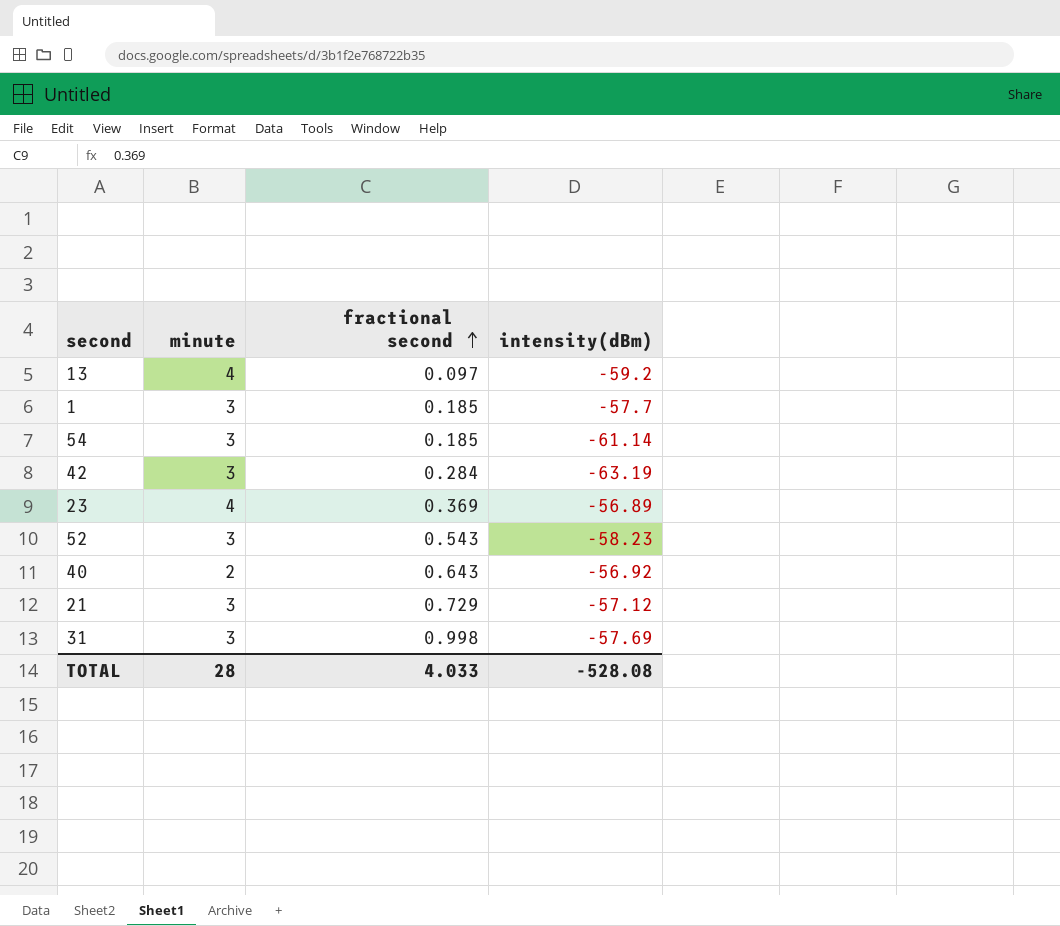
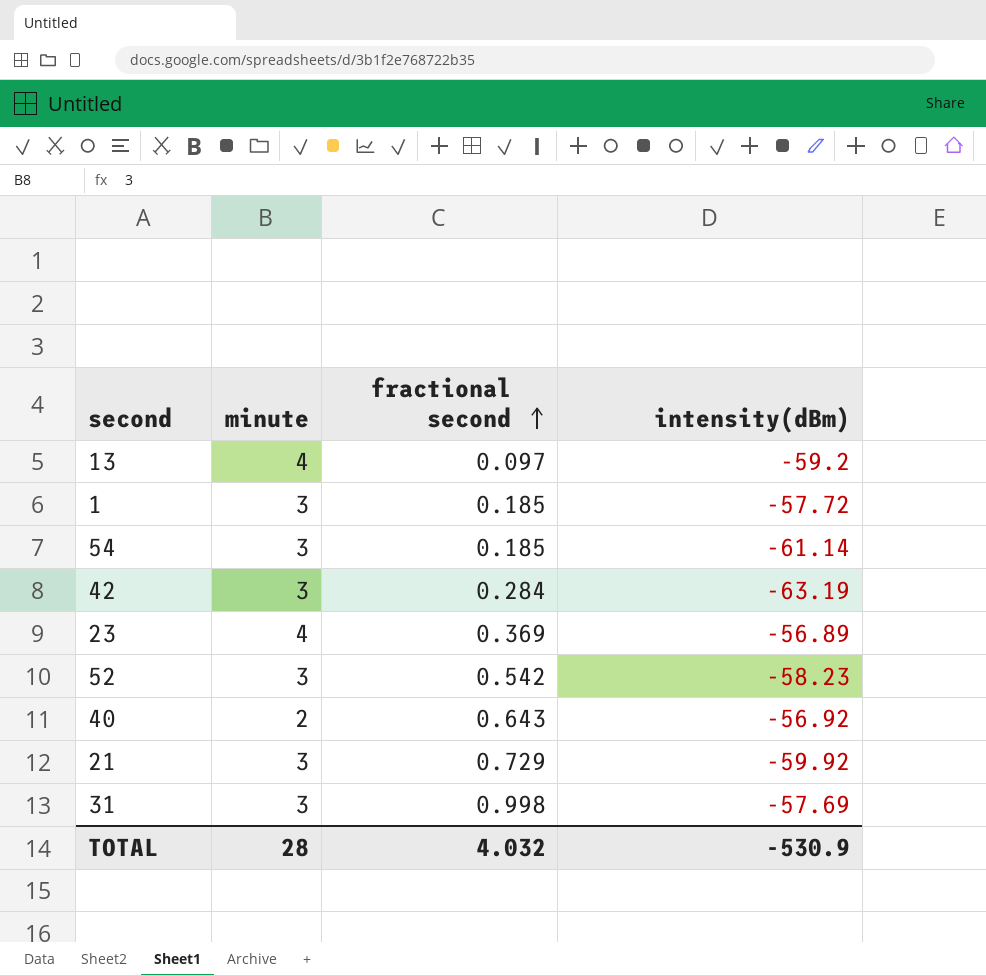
1 | intensity(dBm): -57.7 -> -57.72
52 | fractional second: 0.543 -> 0.542
21 | intensity(dBm): -57.12 -> -59.92
TOTAL | fractional second: 4.033 -> 4.032
TOTAL | intensity(dBm): -528.08 -> -530.9

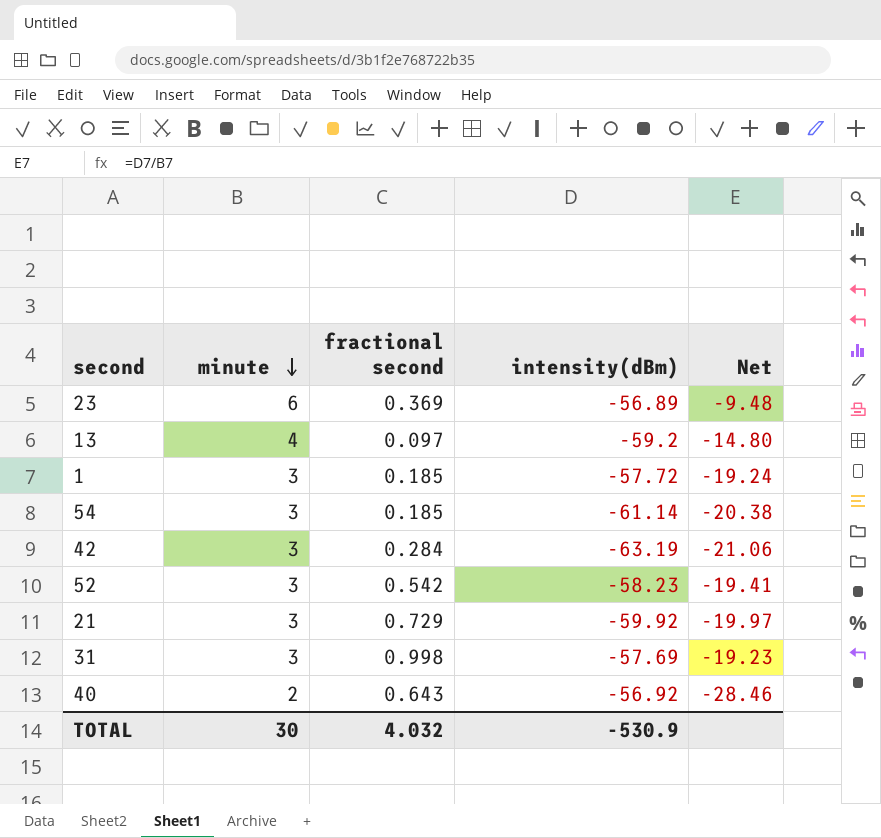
row order: fractional second ascending -> minute descending
column Net | formula: none -> [intensity(dBm)] / [minute]
23 | minute: 4 -> 6
TOTAL | minute: 28 -> 30

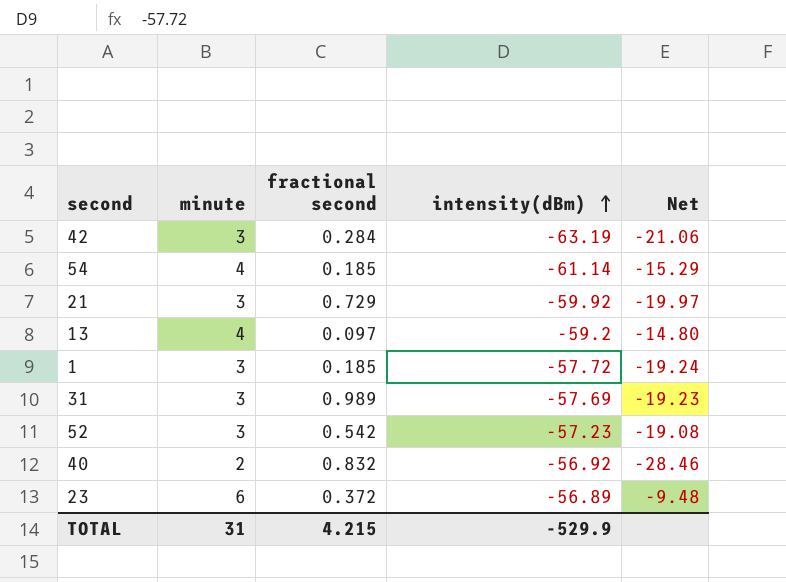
row order: minute descending -> intensity(dBm) ascending
54 | minute: 3 -> 4
54 | Net: -20.38 -> -15.29
31 | fractional second: 0.998 -> 0.989
52 | intensity(dBm): -58.23 -> -57.23
52 | Net: -19.41 -> -19.08
40 | fractional second: 0.643 -> 0.832
23 | fractional second: 0.369 -> 0.372
TOTAL | minute: 30 -> 31
TOTAL | fractional second: 4.032 -> 4.215
TOTAL | intensity(dBm): -530.9 -> -529.9

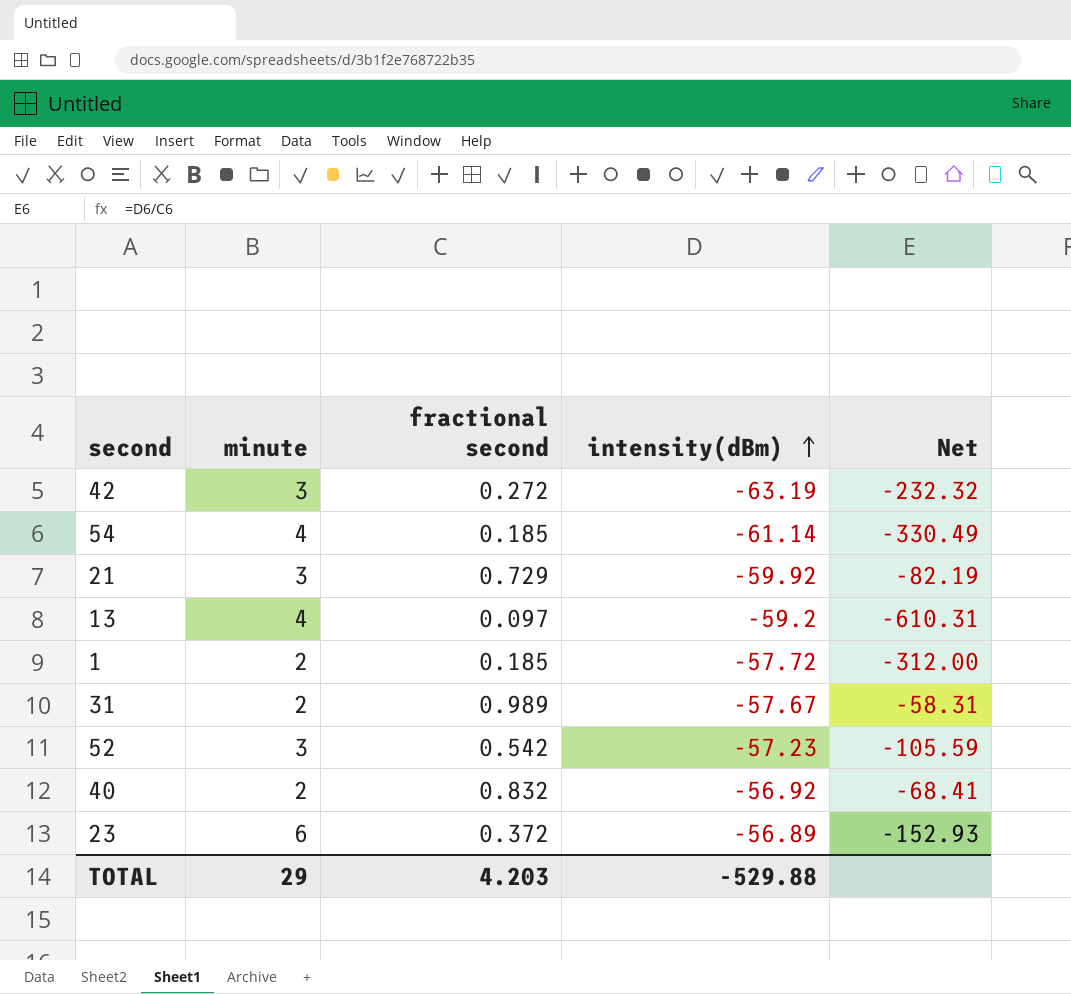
column Net | formula: [intensity(dBm)] / [minute] -> [intensity(dBm)] / [fractional second]
42 | fractional second: 0.284 -> 0.272
1 | minute: 3 -> 2
31 | minute: 3 -> 2
31 | intensity(dBm): -57.69 -> -57.67
TOTAL | minute: 31 -> 29
TOTAL | fractional second: 4.215 -> 4.203
TOTAL | intensity(dBm): -529.9 -> -529.88

